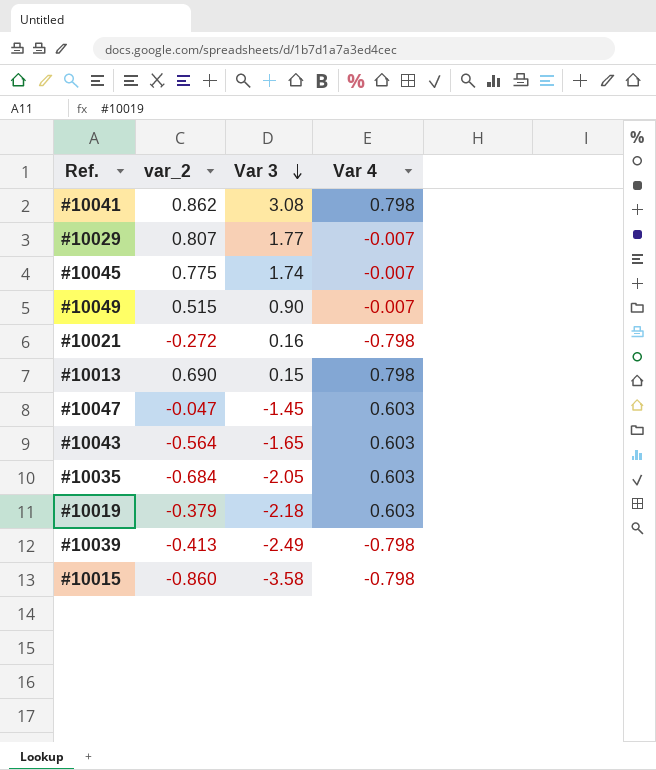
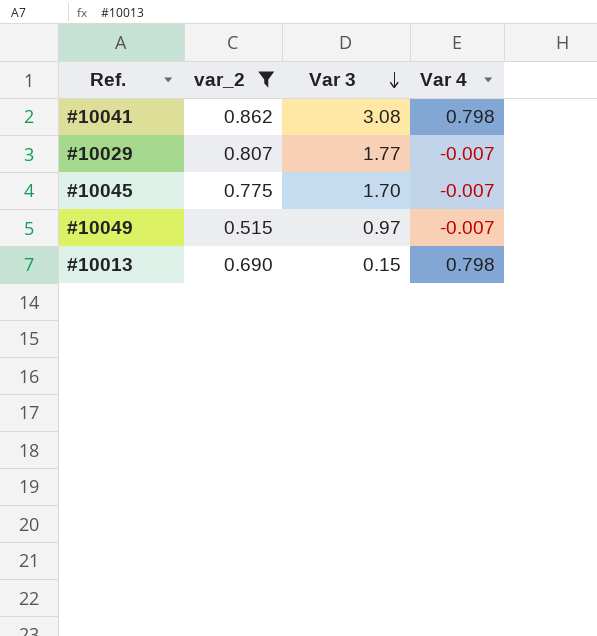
filter: none -> var_2 >= 0.515
#10045 | Var 3: 1.74 -> 1.70
#10049 | Var 3: 0.90 -> 0.97

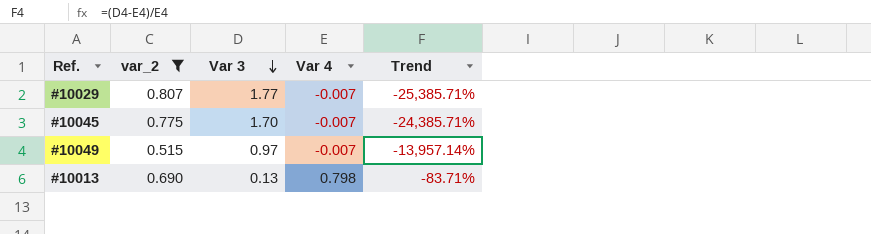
column Trend | formula: none -> ([Var 3] - [Var 4]) / [Var 4]
row #10041: 0.862 | 3.08 | 0.798 -> none
#10013 | Var 3: 0.15 -> 0.13

